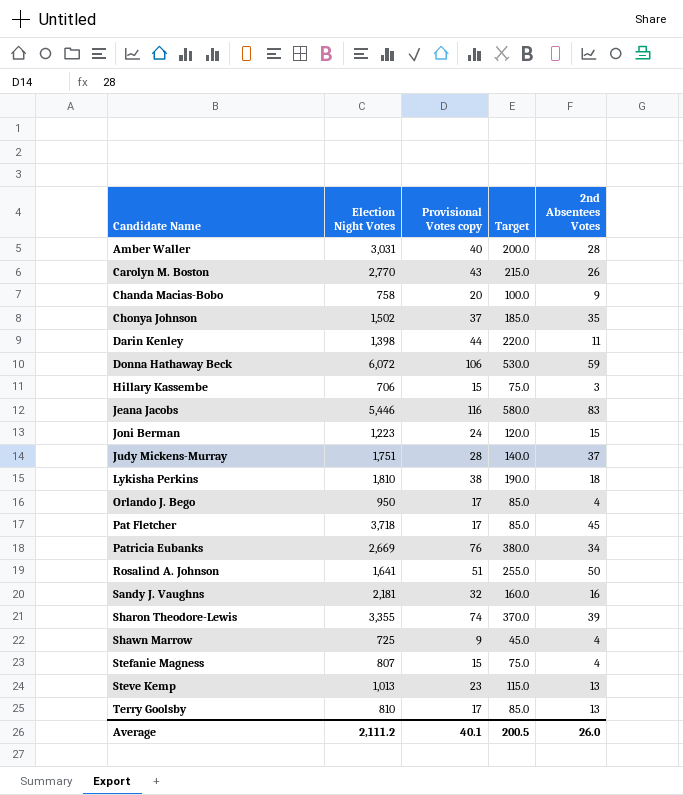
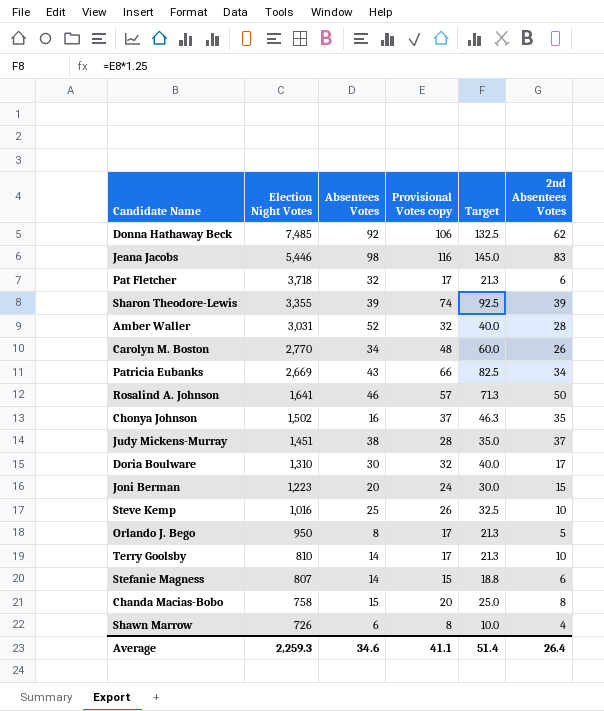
row order: Candidate Name ascending -> Election Night Votes descending
column Absentees Votes | position: none -> 3
column Target | formula: [Provisional Votes copy] * 5 -> [Provisional Votes copy] * 1.25
row Darin Kenley: 1,398 | 44 | 220.0 | 11 -> none
row Hillary Kassembe: 706 | 15 | 75.0 | 3 -> none
row Lykisha Perkins: 1,810 | 38 | 190.0 | 18 -> none
row Sandy J. Vaughns: 2,181 | 32 | 160.0 | 16 -> none
Donna Hathaway Beck | Election Night Votes: 6,072 -> 7,485
Donna Hathaway Beck | 2nd Absentees Votes: 59 -> 62
Pat Fletcher | 2nd Absentees Votes: 45 -> 6
Amber Waller | Provisional Votes copy: 40 -> 32
Carolyn M. Boston | Provisional Votes copy: 43 -> 48
Patricia Eubanks | Provisional Votes copy: 76 -> 66
Rosalind A. Johnson | Provisional Votes copy: 51 -> 57
Judy Mickens-Murray | Election Night Votes: 1,751 -> 1,451
row Doria Boulware: none -> 1,310 | 30 | 32 | 40.0 | 17
Steve Kemp | Election Night Votes: 1,013 -> 1,016
Steve Kemp | Provisional Votes copy: 23 -> 26
Steve Kemp | 2nd Absentees Votes: 13 -> 10
Orlando J. Bego | 2nd Absentees Votes: 4 -> 5
Terry Goolsby | 2nd Absentees Votes: 13 -> 10
Stefanie Magness | 2nd Absentees Votes: 4 -> 6
Chanda Macias-Bobo | 2nd Absentees Votes: 9 -> 8
Shawn Marrow | Election Night Votes: 725 -> 726
Shawn Marrow | Provisional Votes copy: 9 -> 8
Average | Election Night Votes: 2,111.2 -> 2,259.3
Average | Provisional Votes copy: 40.1 -> 41.1
Average | Target: 200.5 -> 51.4
Average | 2nd Absentees Votes: 26.0 -> 26.4

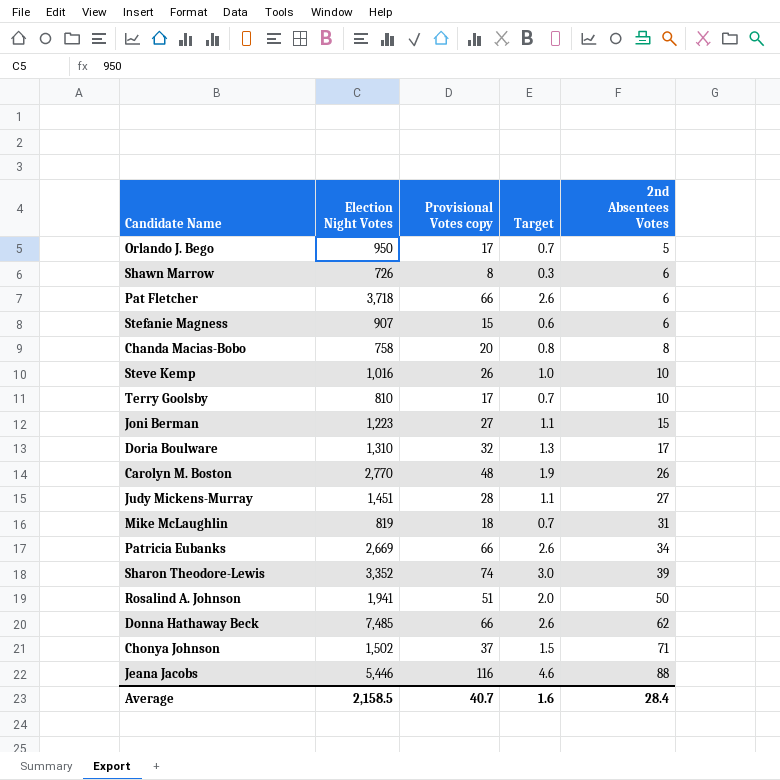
row order: Election Night Votes descending -> 2nd Absentees Votes ascending
column Absentees Votes | position: 3 -> none
column Target | formula: [Provisional Votes copy] * 1.25 -> [Provisional Votes copy] * 0.04
row Amber Waller: 3,031 | 52 | 32 | 40.0 | 28 -> none
Shawn Marrow | 2nd Absentees Votes: 4 -> 6
Pat Fletcher | Provisional Votes copy: 17 -> 66
Stefanie Magness | Election Night Votes: 807 -> 907
Joni Berman | Provisional Votes copy: 24 -> 27
Judy Mickens-Murray | 2nd Absentees Votes: 37 -> 27
row Mike McLaughlin: none -> 819 | 18 | 0.7 | 31
Sharon Theodore-Lewis | Election Night Votes: 3,355 -> 3,352
Rosalind A. Johnson | Election Night Votes: 1,641 -> 1,941
Rosalind A. Johnson | Provisional Votes copy: 57 -> 51
Donna Hathaway Beck | Provisional Votes copy: 106 -> 66
Chonya Johnson | 2nd Absentees Votes: 35 -> 71
Jeana Jacobs | 2nd Absentees Votes: 83 -> 88
Average | Election Night Votes: 2,259.3 -> 2,158.5
Average | Provisional Votes copy: 41.1 -> 40.7
Average | Target: 51.4 -> 1.6
Average | 2nd Absentees Votes: 26.4 -> 28.4

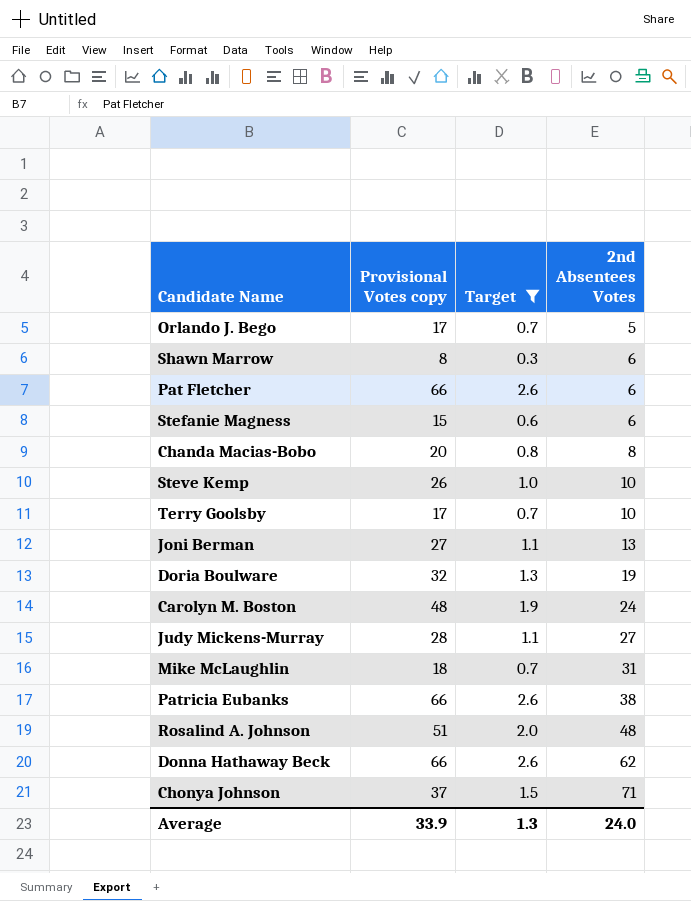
filter: none -> Target <= 2.6
column Election Night Votes | position: 2 -> none
Joni Berman | 2nd Absentees Votes: 15 -> 13
Doria Boulware | 2nd Absentees Votes: 17 -> 19
Carolyn M. Boston | 2nd Absentees Votes: 26 -> 24
Patricia Eubanks | 2nd Absentees Votes: 34 -> 38
Rosalind A. Johnson | 2nd Absentees Votes: 50 -> 48
Average | Provisional Votes copy: 40.7 -> 33.9
Average | Target: 1.6 -> 1.3
Average | 2nd Absentees Votes: 28.4 -> 24.0

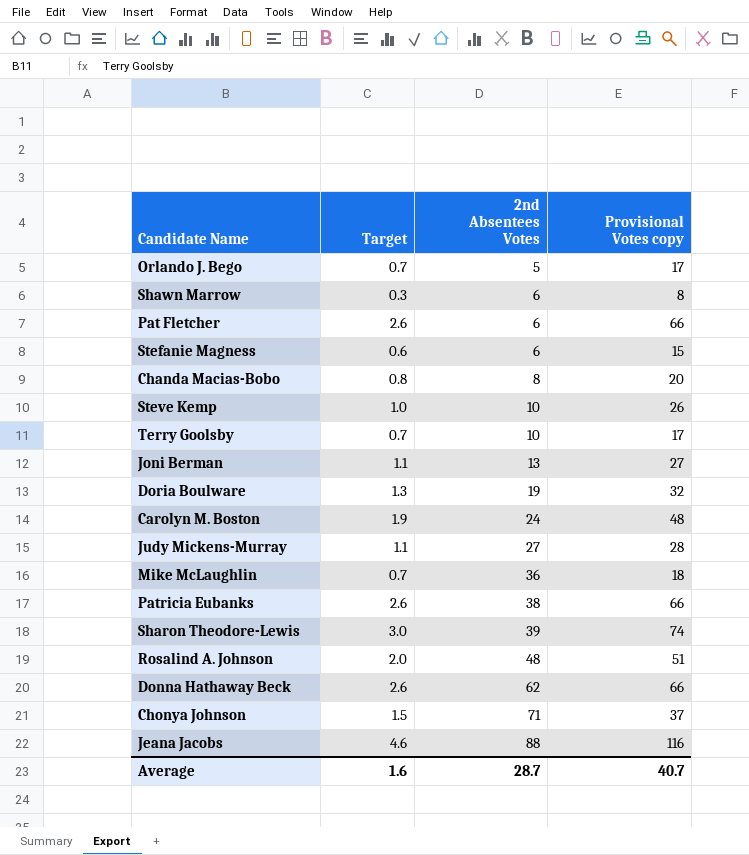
filter: Target <= 2.6 -> none
column Provisional Votes copy | position: 2 -> 4
Mike McLaughlin | 2nd Absentees Votes: 31 -> 36
Average | Target: 1.3 -> 1.6
Average | 2nd Absentees Votes: 24.0 -> 28.7
Average | Provisional Votes copy: 33.9 -> 40.7

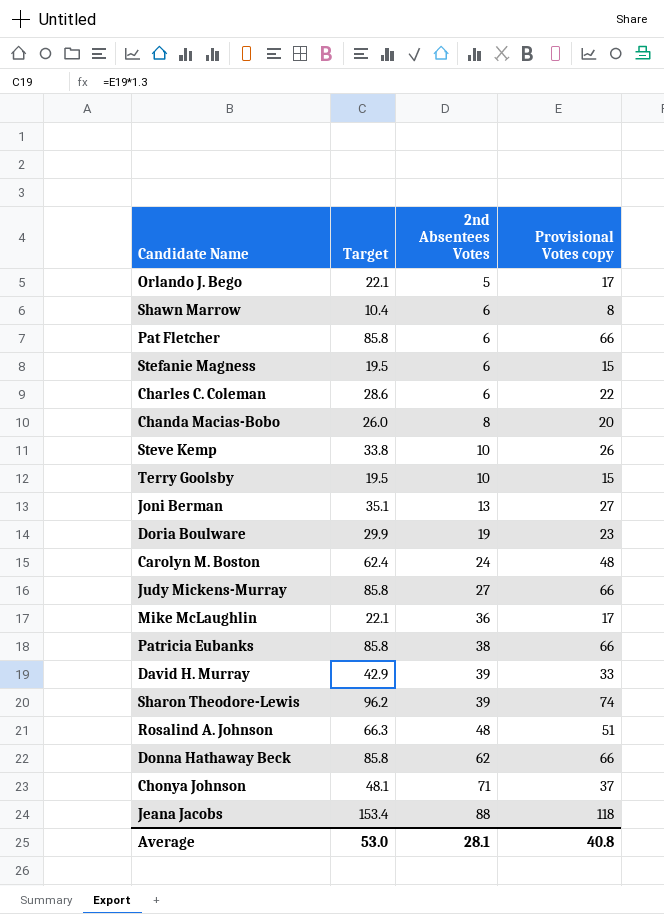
column Target | formula: [Provisional Votes copy] * 0.04 -> [Provisional Votes copy] * 1.3
row Charles C. Coleman: none -> 28.6 | 6 | 22
Terry Goolsby | Provisional Votes copy: 17 -> 15
Doria Boulware | Provisional Votes copy: 32 -> 23
Judy Mickens-Murray | Provisional Votes copy: 28 -> 66
Mike McLaughlin | Provisional Votes copy: 18 -> 17
row David H. Murray: none -> 42.9 | 39 | 33
Jeana Jacobs | Provisional Votes copy: 116 -> 118
Average | Target: 1.6 -> 53.0
Average | 2nd Absentees Votes: 28.7 -> 28.1
Average | Provisional Votes copy: 40.7 -> 40.8

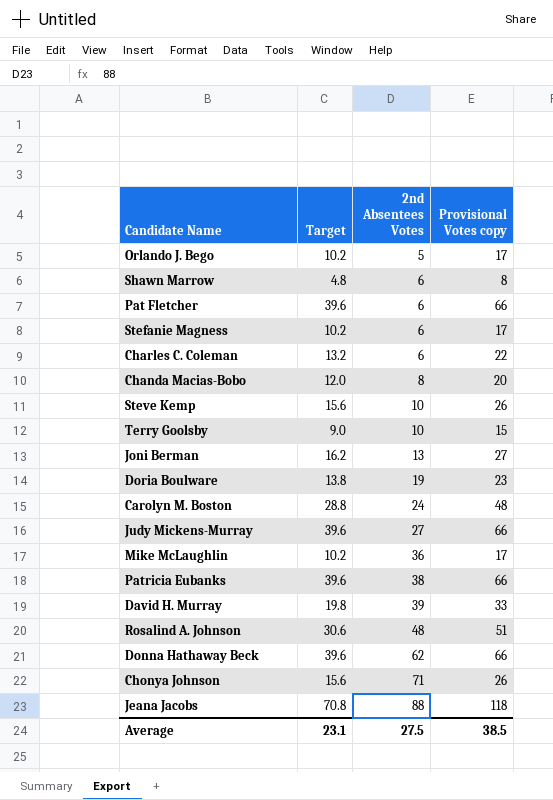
column Target | formula: [Provisional Votes copy] * 1.3 -> [Provisional Votes copy] * 0.6
row Sharon Theodore-Lewis: 96.2 | 39 | 74 -> none
Stefanie Magness | Provisional Votes copy: 15 -> 17
Chonya Johnson | Provisional Votes copy: 37 -> 26
Average | Target: 53.0 -> 23.1
Average | 2nd Absentees Votes: 28.1 -> 27.5
Average | Provisional Votes copy: 40.8 -> 38.5

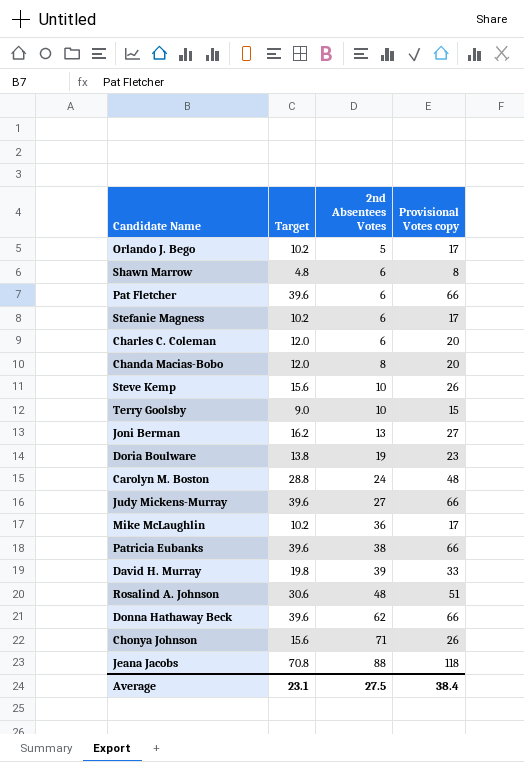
Charles C. Coleman | Target: 13.2 -> 12.0
Charles C. Coleman | Provisional Votes copy: 22 -> 20
Average | Provisional Votes copy: 38.5 -> 38.4

